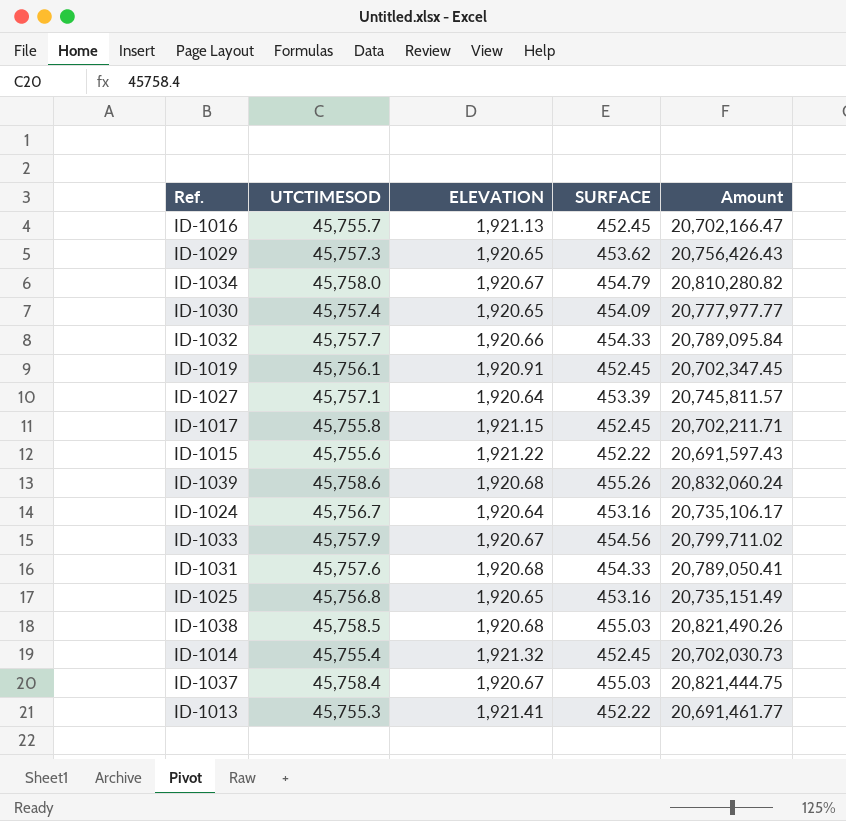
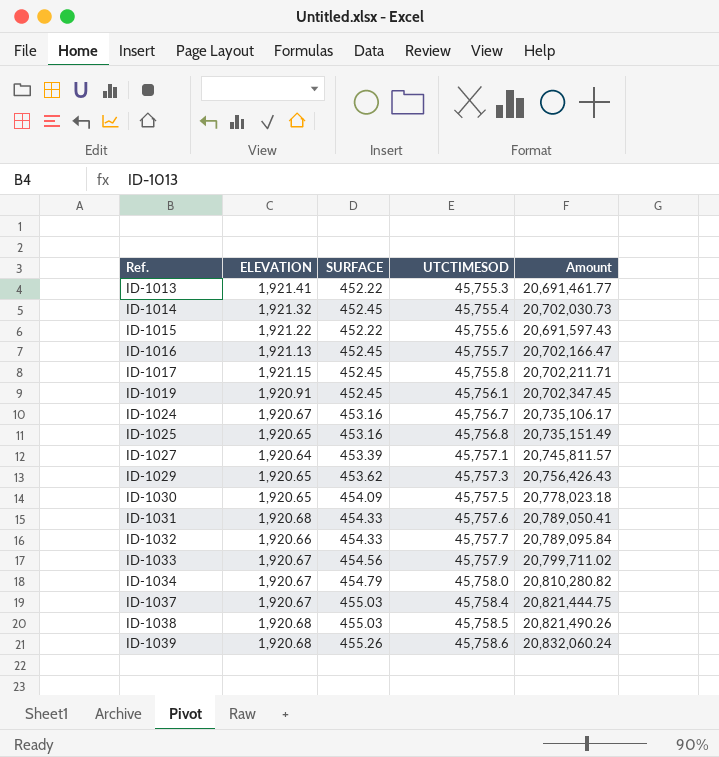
row order: none -> Ref. ascending
column UTCTIMESOD | position: 2 -> 4
ID-1024 | ELEVATION: 1,920.64 -> 1,920.67
ID-1030 | UTCTIMESOD: 45,757.4 -> 45,757.5
ID-1030 | Amount: 20,777,977.77 -> 20,778,023.18

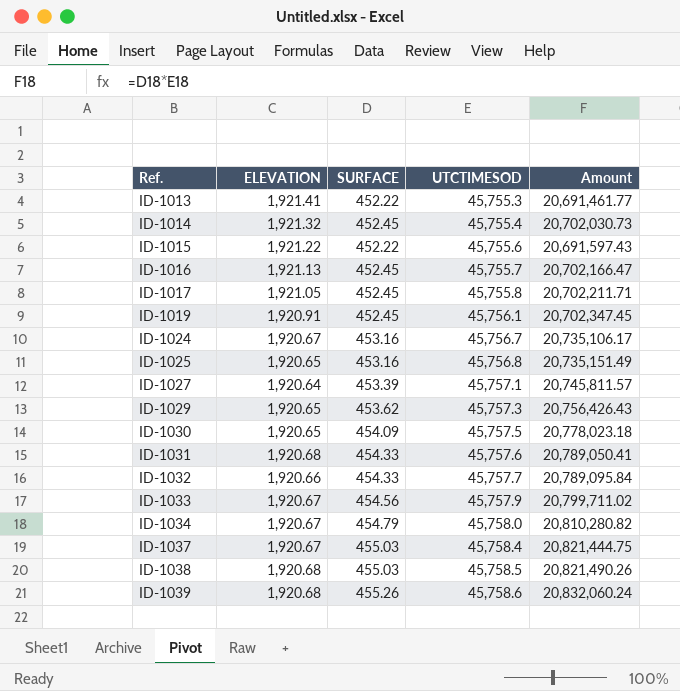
ID-1017 | ELEVATION: 1,921.15 -> 1,921.05

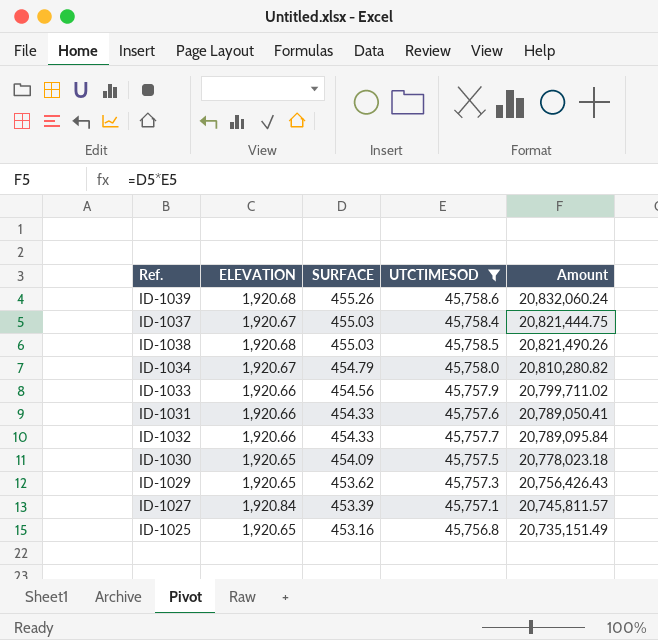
filter: none -> UTCTIMESOD >= 45,756.8
row order: Ref. ascending -> SURFACE descending
ID-1033 | ELEVATION: 1,920.67 -> 1,920.66
ID-1031 | ELEVATION: 1,920.68 -> 1,920.66
ID-1027 | ELEVATION: 1,920.64 -> 1,920.84

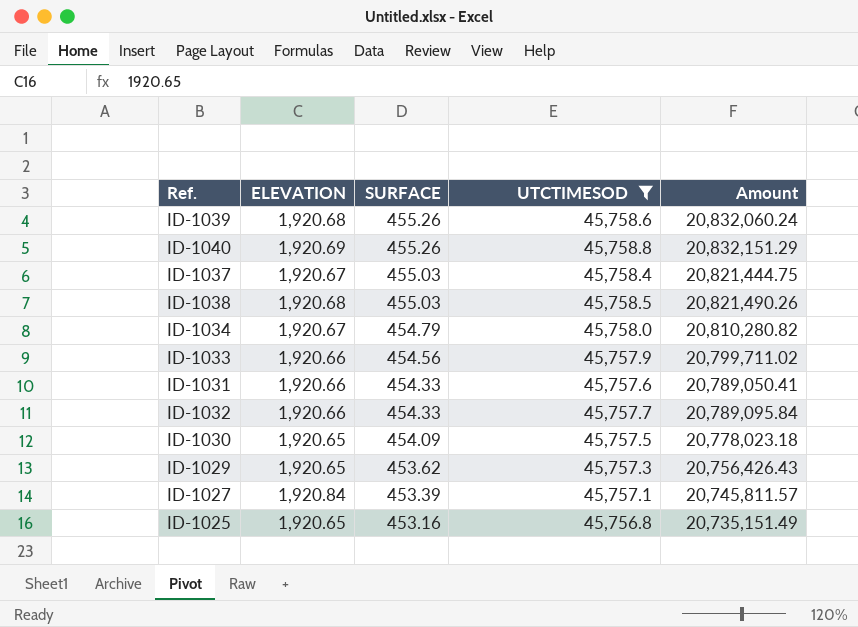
row ID-1040: none -> 1,920.69 | 455.26 | 45,758.8 | 20,832,151.29

